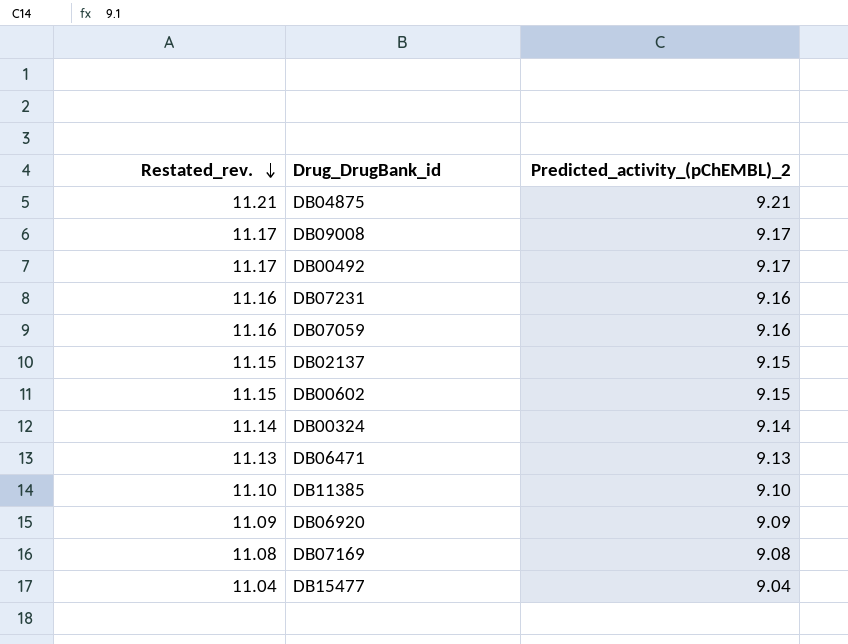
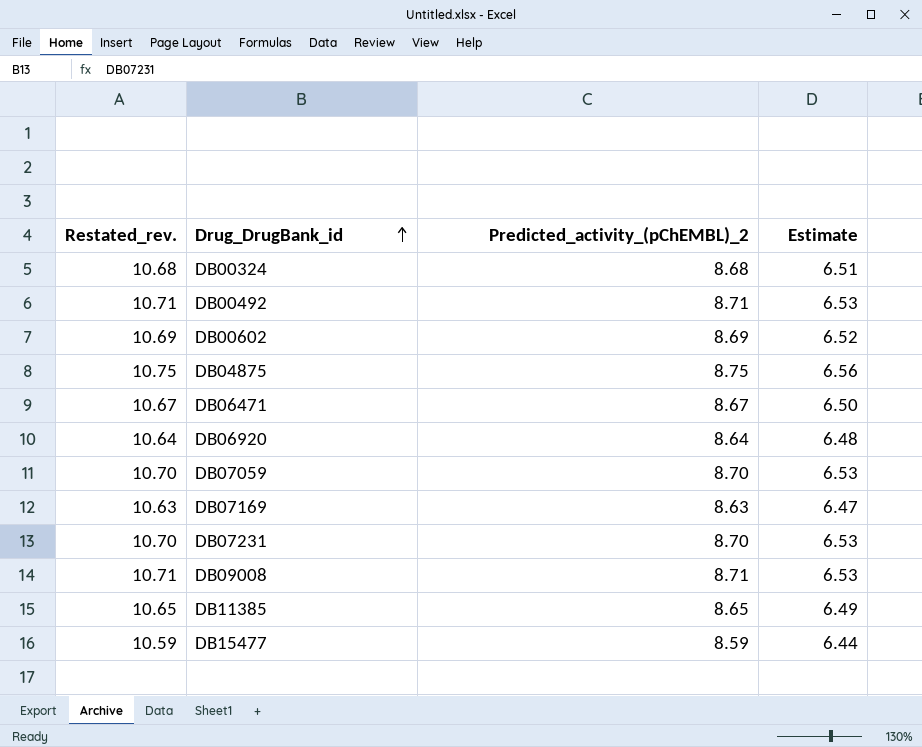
row order: Restated_rev. descending -> Drug_DrugBank_id ascending
column Estimate | formula: none -> [Predicted_activity_(pChEMBL)_2] * 0.75
row DB02137: 11.15 | 9.15 -> none
DB00324 | Restated_rev.: 11.14 -> 10.68
DB00324 | Predicted_activity_(pChEMBL)_2: 9.14 -> 8.68
DB00492 | Restated_rev.: 11.17 -> 10.71
DB00492 | Predicted_activity_(pChEMBL)_2: 9.17 -> 8.71
DB00602 | Restated_rev.: 11.15 -> 10.69
DB00602 | Predicted_activity_(pChEMBL)_2: 9.15 -> 8.69
DB04875 | Restated_rev.: 11.21 -> 10.75
DB04875 | Predicted_activity_(pChEMBL)_2: 9.21 -> 8.75
DB06471 | Restated_rev.: 11.13 -> 10.67
DB06471 | Predicted_activity_(pChEMBL)_2: 9.13 -> 8.67
DB06920 | Restated_rev.: 11.09 -> 10.64
DB06920 | Predicted_activity_(pChEMBL)_2: 9.09 -> 8.64
DB07059 | Restated_rev.: 11.16 -> 10.70
DB07059 | Predicted_activity_(pChEMBL)_2: 9.16 -> 8.70
DB07169 | Restated_rev.: 11.08 -> 10.63
DB07169 | Predicted_activity_(pChEMBL)_2: 9.08 -> 8.63
DB07231 | Restated_rev.: 11.16 -> 10.70
DB07231 | Predicted_activity_(pChEMBL)_2: 9.16 -> 8.70
DB09008 | Restated_rev.: 11.17 -> 10.71
DB09008 | Predicted_activity_(pChEMBL)_2: 9.17 -> 8.71
DB11385 | Restated_rev.: 11.10 -> 10.65
DB11385 | Predicted_activity_(pChEMBL)_2: 9.10 -> 8.65
DB15477 | Restated_rev.: 11.04 -> 10.59
DB15477 | Predicted_activity_(pChEMBL)_2: 9.04 -> 8.59

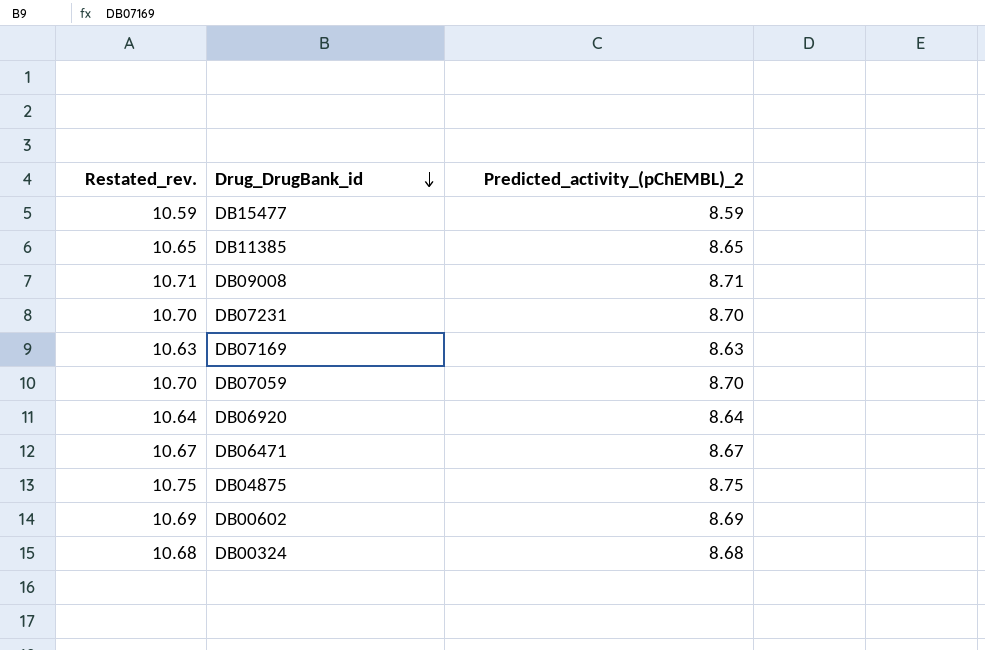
row order: Drug_DrugBank_id ascending -> Drug_DrugBank_id descending
column Estimate | formula: [Predicted_activity_(pChEMBL)_2] * 0.75 -> none
row DB00492: 10.71 | 8.71 | 6.53 -> none

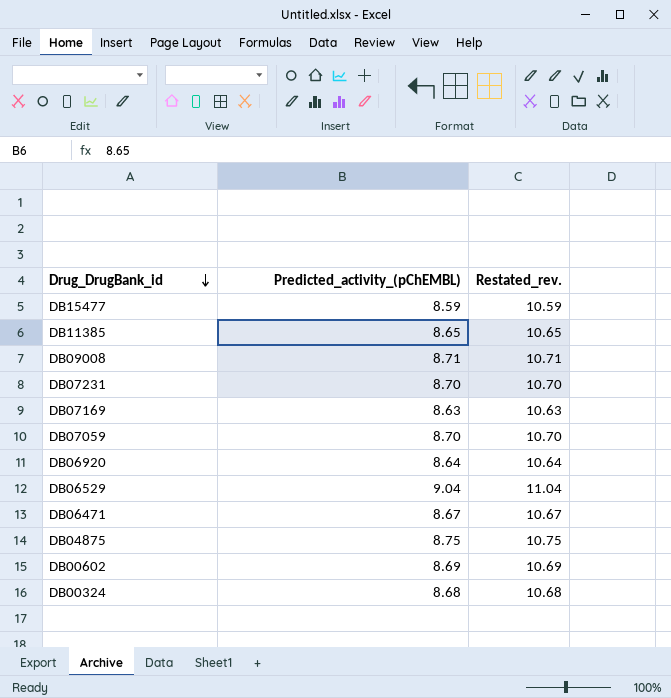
column name: Predicted_activity_(pChEMBL)_2 -> Predicted_activity_(pChEMBL)
column Restated_rev. | position: 1 -> 3
row DB06529: none -> 9.04 | 11.04

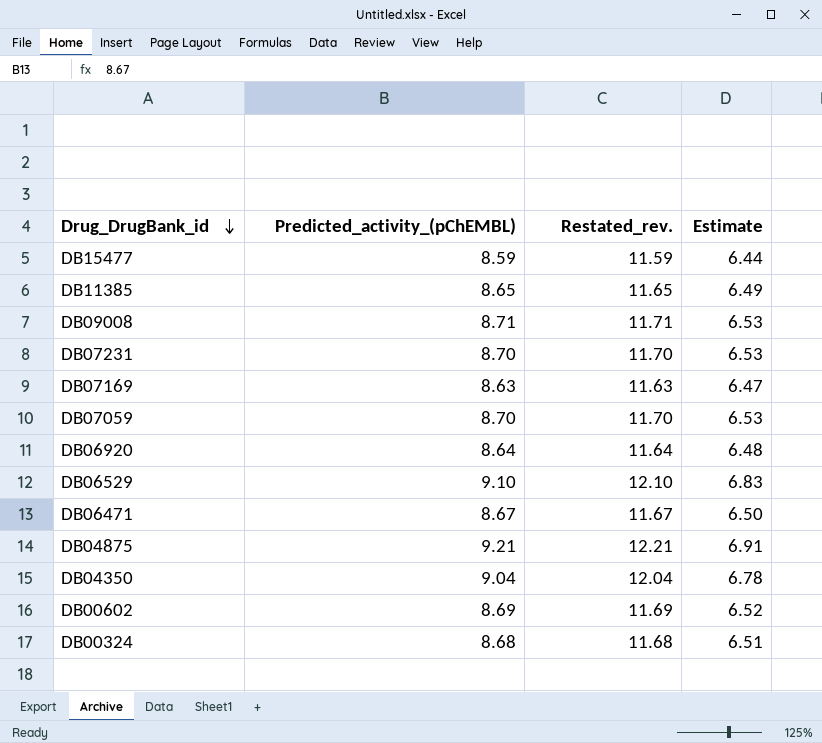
column Restated_rev. | formula: [Predicted_activity_(pChEMBL)] + 2 -> [Predicted_activity_(pChEMBL)] + 3
column Estimate | formula: none -> [Predicted_activity_(pChEMBL)] * 0.75
DB06529 | Predicted_activity_(pChEMBL): 9.04 -> 9.10
DB04875 | Predicted_activity_(pChEMBL): 8.75 -> 9.21
row DB04350: none -> 9.04 | 12.04 | 6.78

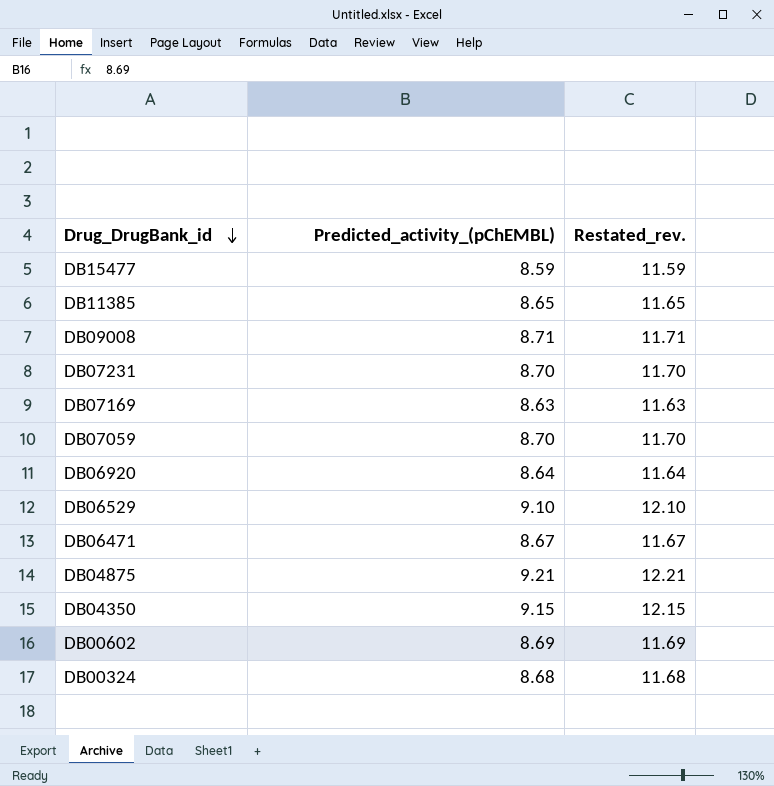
column Estimate | formula: [Predicted_activity_(pChEMBL)] * 0.75 -> none
DB04350 | Predicted_activity_(pChEMBL): 9.04 -> 9.15
DB04350 | Restated_rev.: 12.04 -> 12.15

